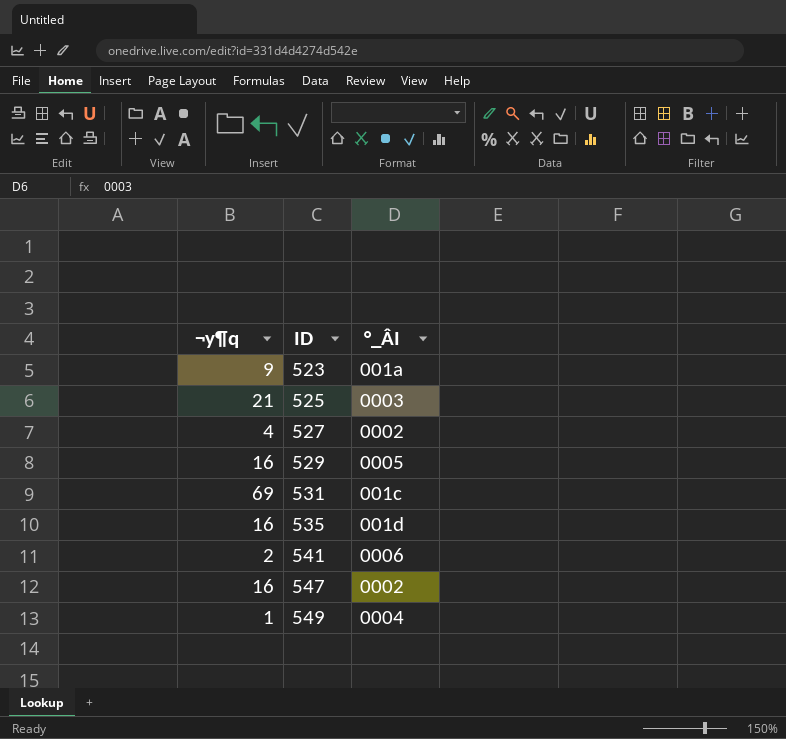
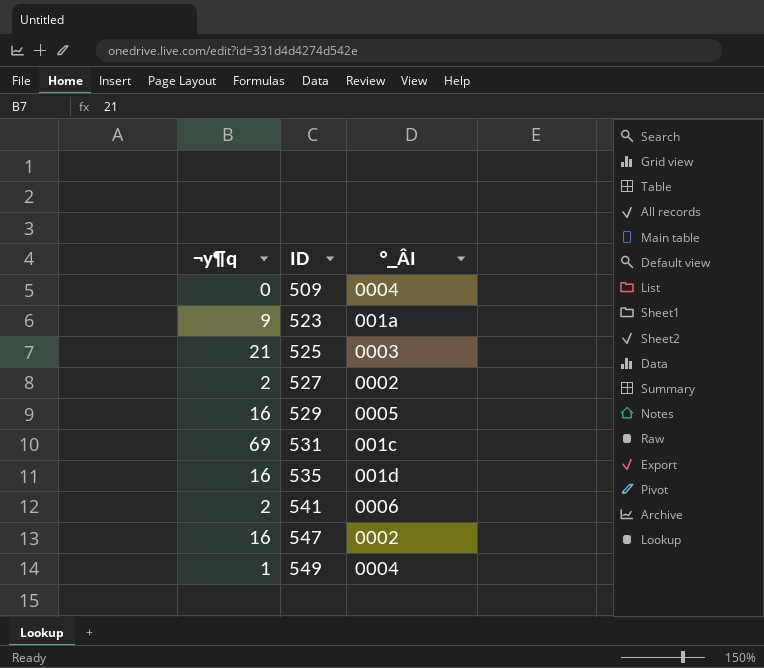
row 509: none -> 0 | 0004
527 | ¬y¶q: 4 -> 2

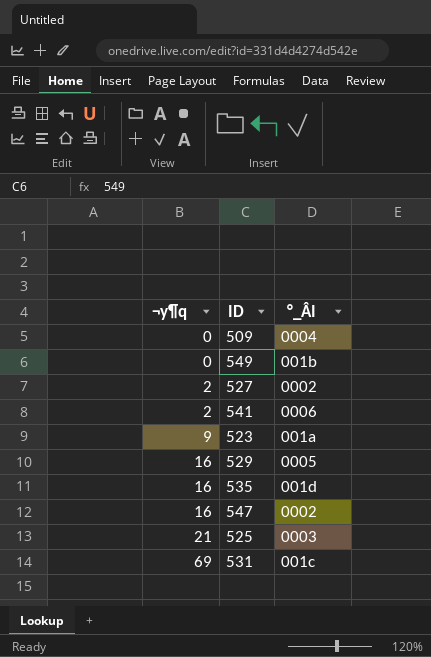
row order: ID ascending -> ¬y¶q ascending
549 | ¬y¶q: 1 -> 0
549 | °_ÂI: 0004 -> 001b

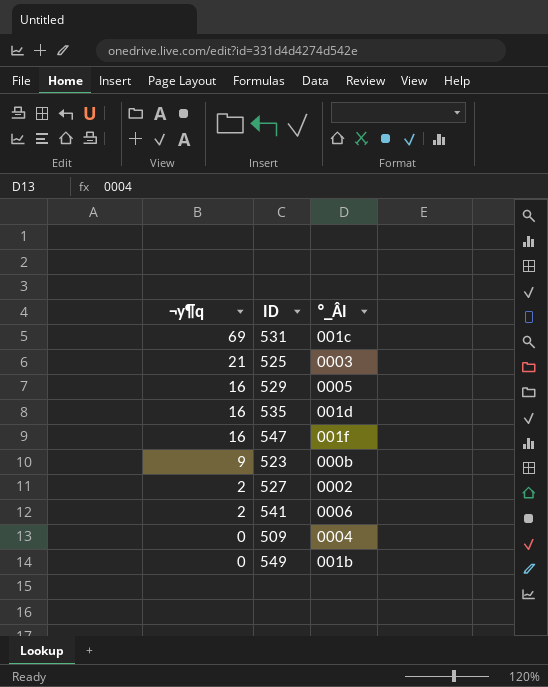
row order: ¬y¶q ascending -> ¬y¶q descending
547 | °_ÂI: 0002 -> 001f
523 | °_ÂI: 001a -> 000b

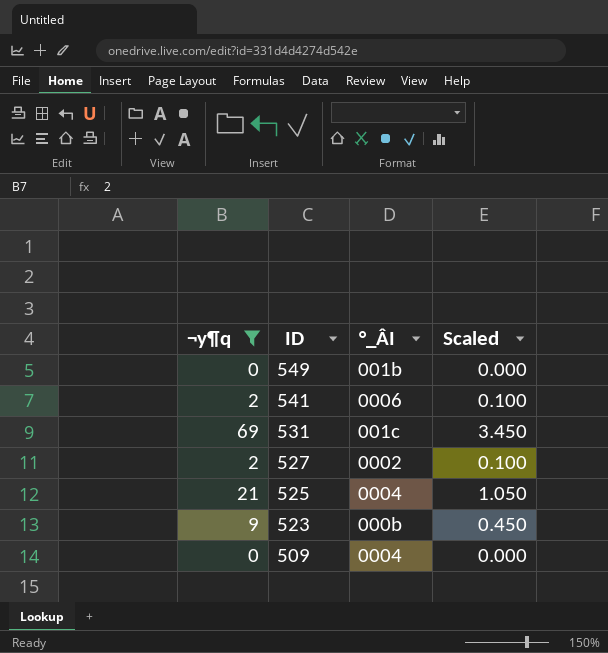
filter: none -> ¬y¶q != 16
row order: ¬y¶q descending -> ID descending
column Scaled | formula: none -> [¬y¶q] * 0.05
525 | °_ÂI: 0003 -> 0004

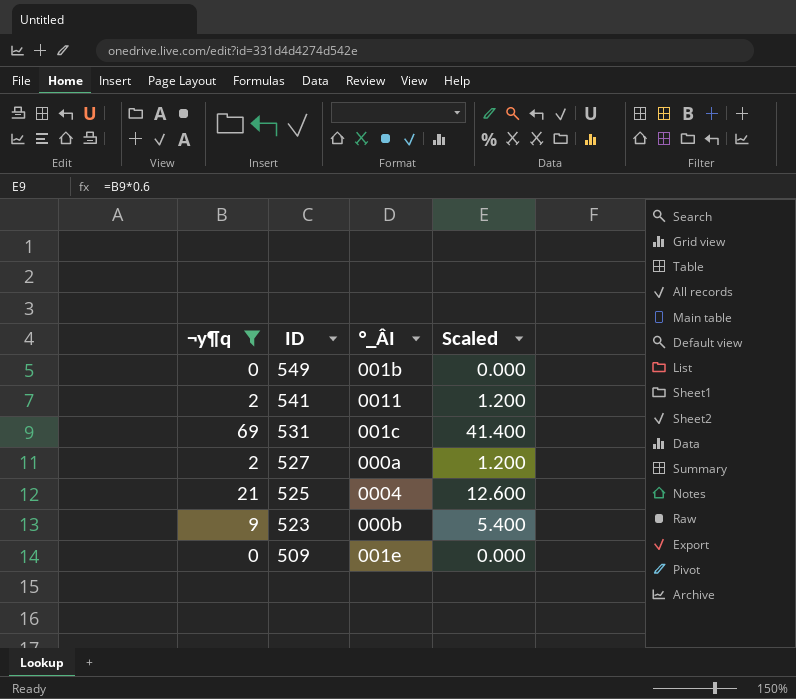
column Scaled | formula: [¬y¶q] * 0.05 -> [¬y¶q] * 0.6
541 | °_ÂI: 0006 -> 0011
527 | °_ÂI: 0002 -> 000a
509 | °_ÂI: 0004 -> 001e

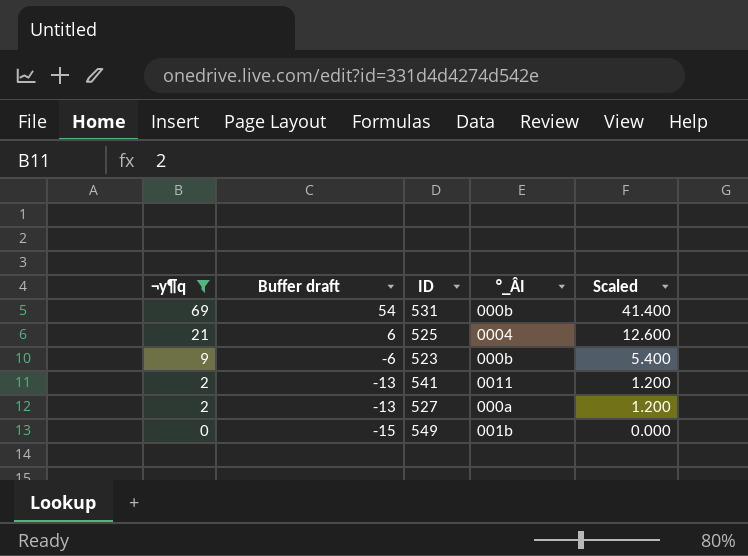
row order: ID descending -> ¬y¶q descending
column Buffer draft | formula: none -> [¬y¶q] - 15
row 509: 0 | 001e | 0.000 -> none
531 | °_ÂI: 001c -> 000b

